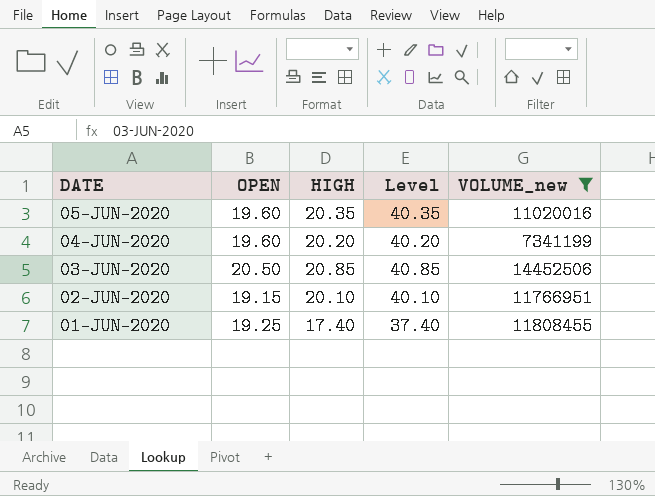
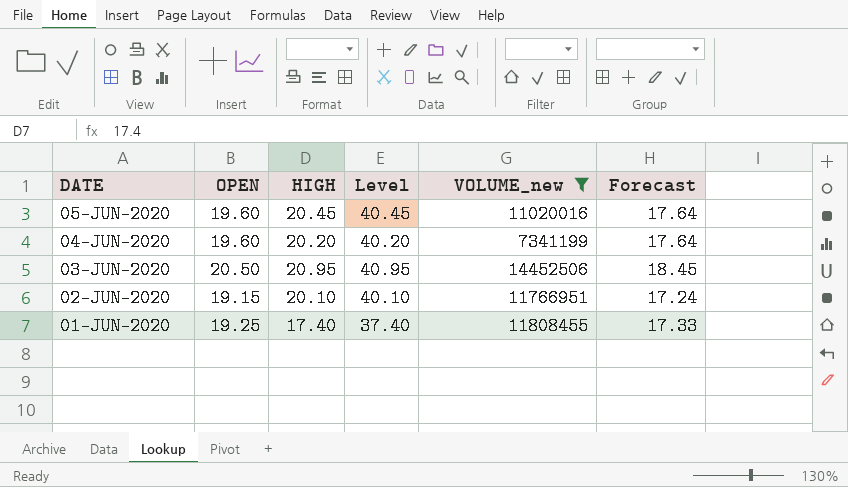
column Forecast | formula: none -> [OPEN] * 0.9
05-JUN-2020 | HIGH: 20.35 -> 20.45
05-JUN-2020 | Level: 40.35 -> 40.45
03-JUN-2020 | HIGH: 20.85 -> 20.95
03-JUN-2020 | Level: 40.85 -> 40.95

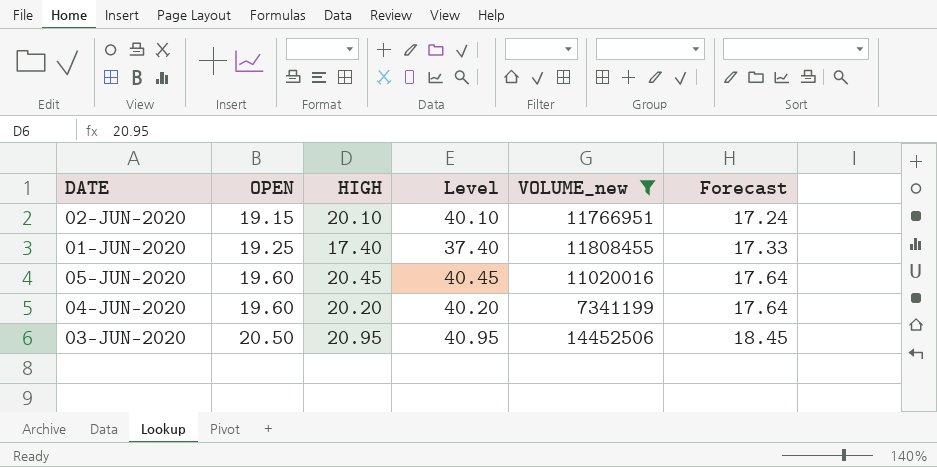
row order: DATE descending -> OPEN ascending

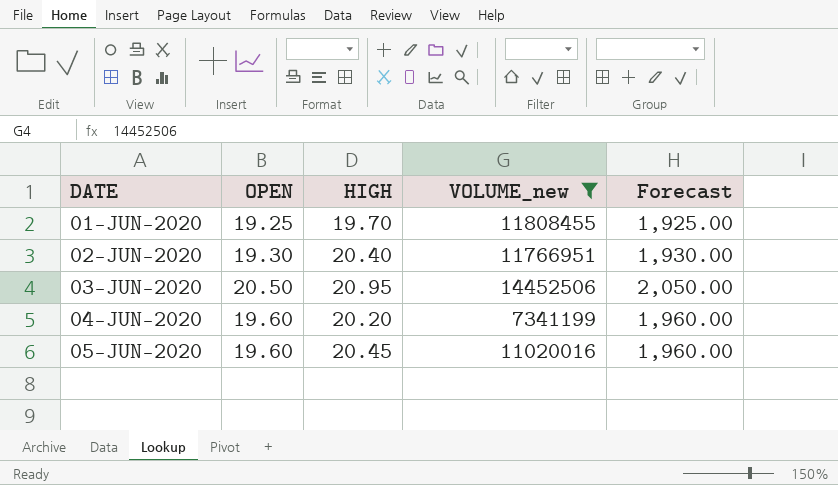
row order: OPEN ascending -> DATE ascending
column Level | formula: [HIGH] + 20 -> none
column Forecast | formula: [OPEN] * 0.9 -> [OPEN] * 100
01-JUN-2020 | HIGH: 17.40 -> 19.70
02-JUN-2020 | OPEN: 19.15 -> 19.30
02-JUN-2020 | HIGH: 20.10 -> 20.40

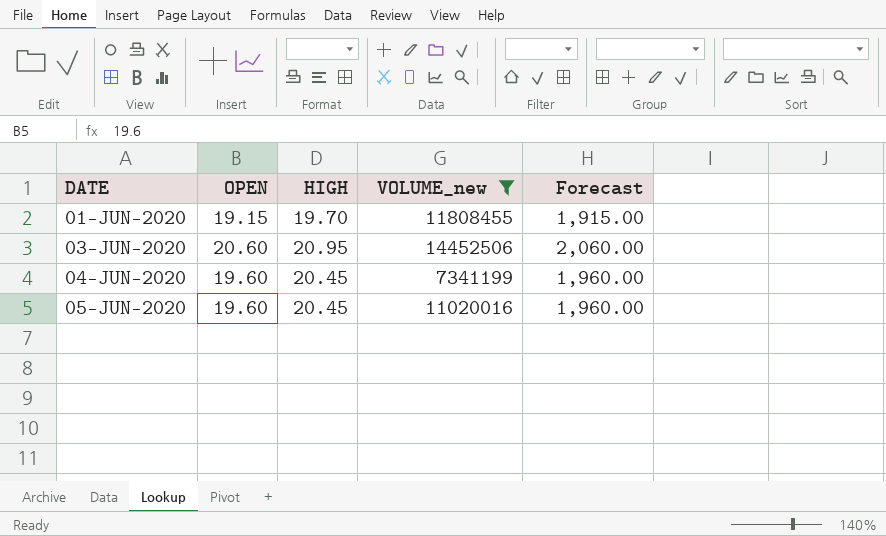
row 02-JUN-2020: 19.30 | 20.40 | 11766951 | 1,930.00 -> none
01-JUN-2020 | OPEN: 19.25 -> 19.15
01-JUN-2020 | Forecast: 1,925.00 -> 1,915.00
03-JUN-2020 | OPEN: 20.50 -> 20.60
03-JUN-2020 | Forecast: 2,050.00 -> 2,060.00
04-JUN-2020 | HIGH: 20.20 -> 20.45

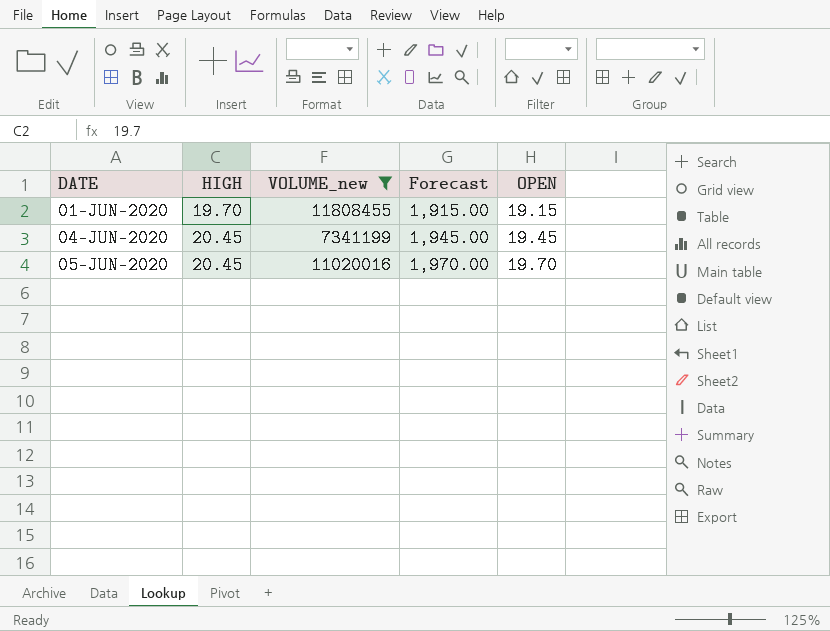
column OPEN | position: 2 -> 5
row 03-JUN-2020: 20.60 | 20.95 | 14452506 | 2,060.00 -> none
04-JUN-2020 | Forecast: 1,960.00 -> 1,945.00
04-JUN-2020 | OPEN: 19.60 -> 19.45
05-JUN-2020 | Forecast: 1,960.00 -> 1,970.00
05-JUN-2020 | OPEN: 19.60 -> 19.70

